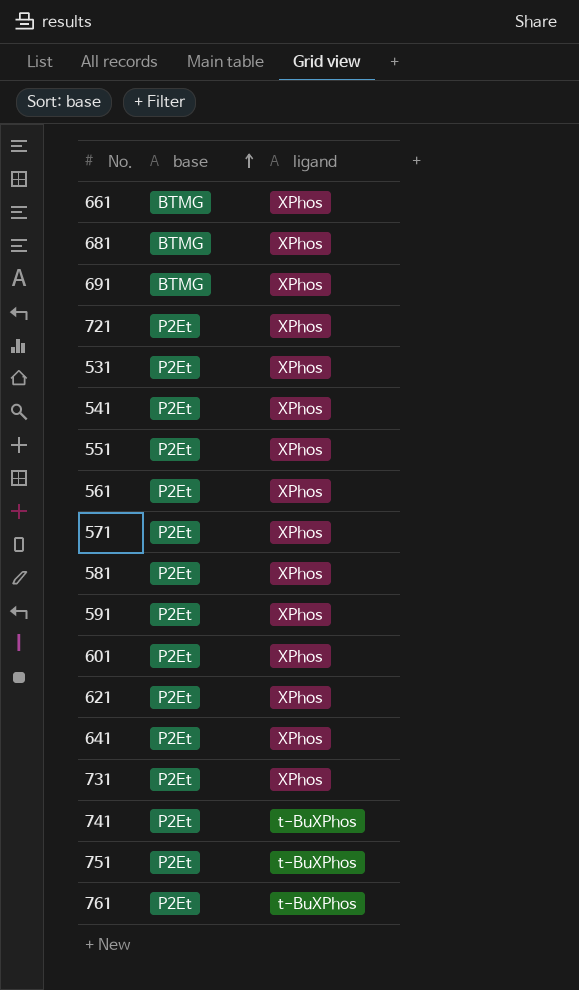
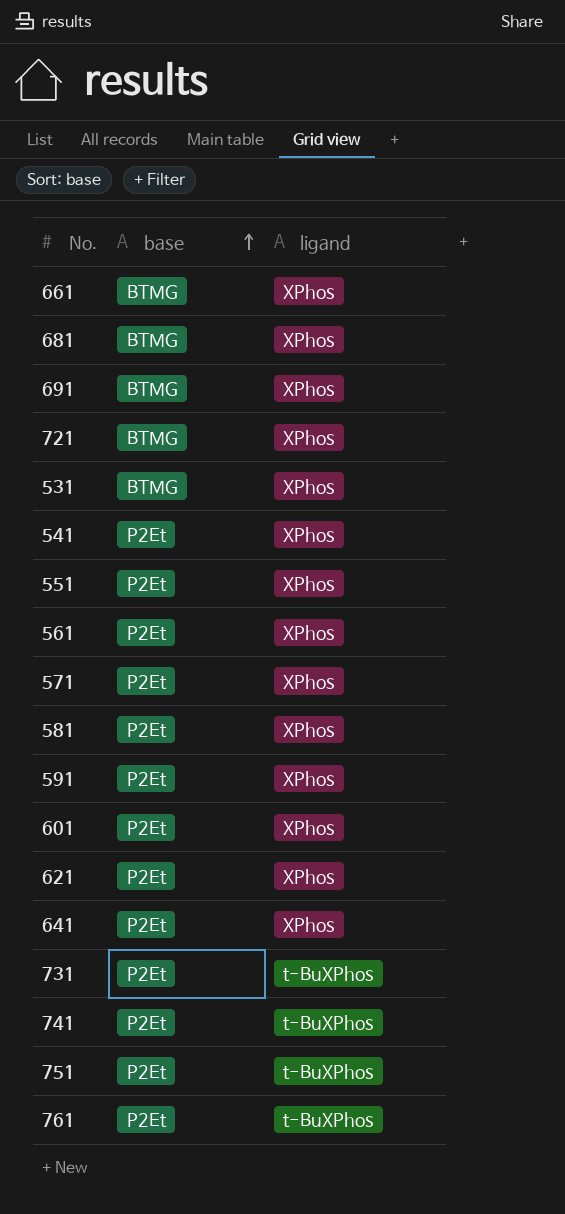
721 | base: P2Et -> BTMG
531 | base: P2Et -> BTMG
731 | ligand: XPhos -> t-BuXPhos

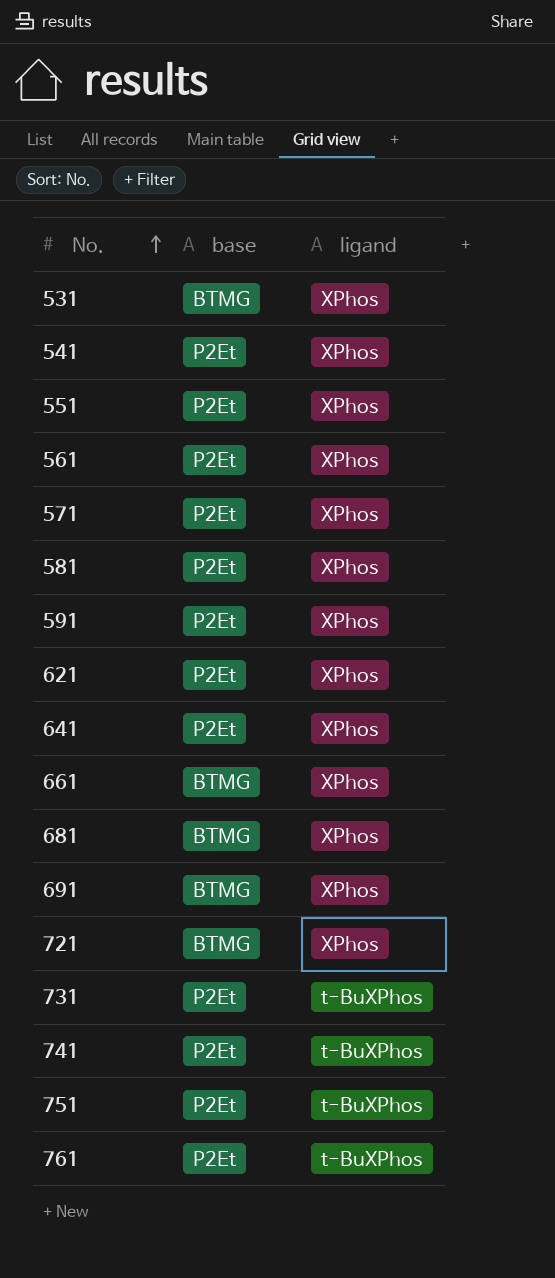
row order: base ascending -> No. ascending
row 601: P2Et | XPhos -> none

